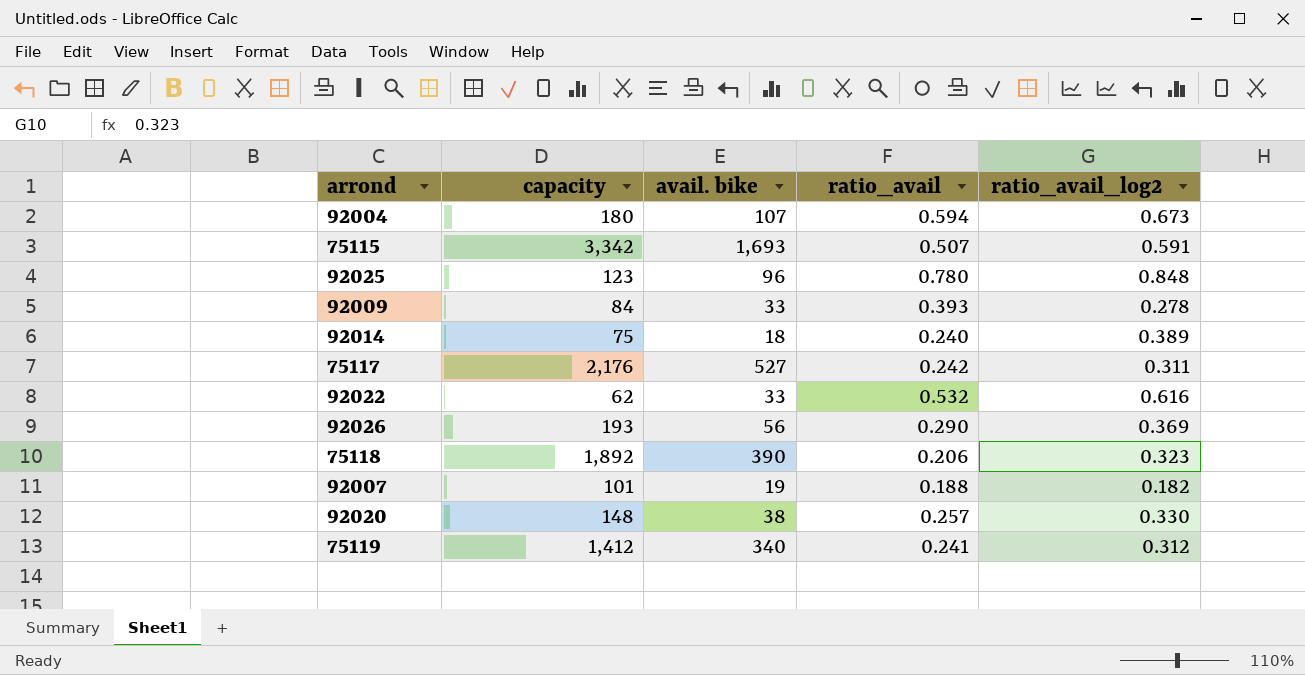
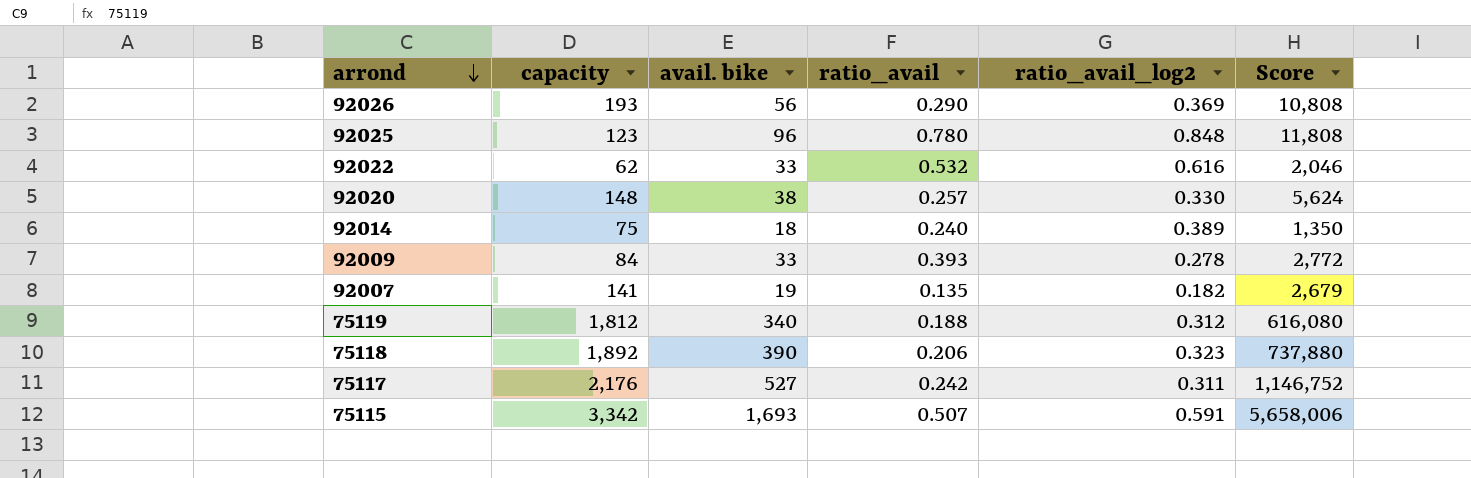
row order: none -> arrond descending
column Score | formula: none -> [capacity] * [avail. bike]
row 92004: 180 | 107 | 0.594 | 0.673 -> none
92007 | capacity: 101 -> 141
92007 | ratio_avail: 0.188 -> 0.135
75119 | capacity: 1,412 -> 1,812
75119 | ratio_avail: 0.241 -> 0.188

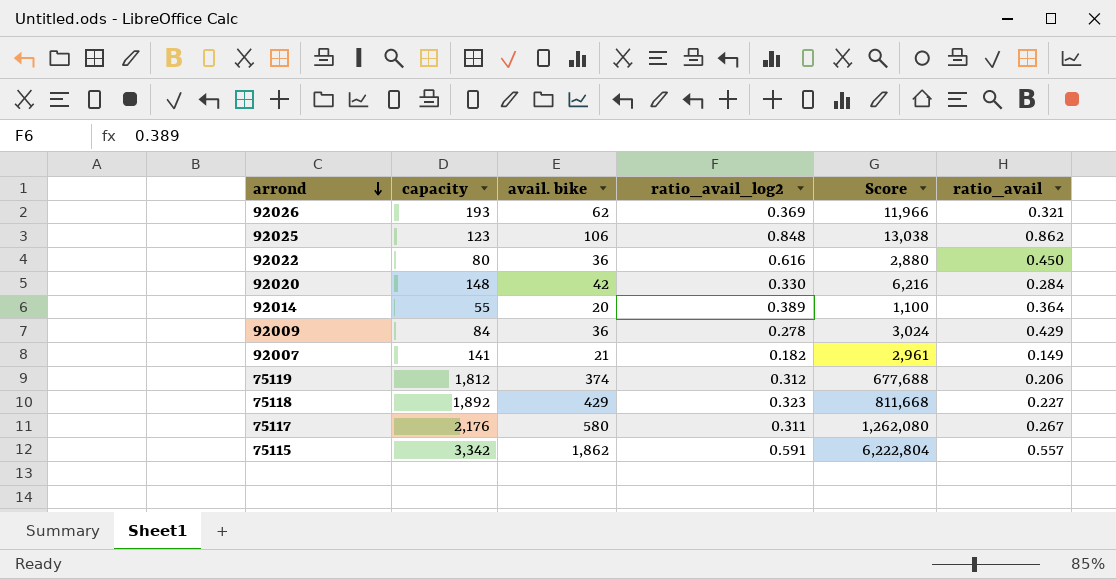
column ratio_avail | position: 4 -> 6
92026 | avail. bike: 56 -> 62
92026 | Score: 10,808 -> 11,966
92026 | ratio_avail: 0.290 -> 0.321
92025 | avail. bike: 96 -> 106
92025 | Score: 11,808 -> 13,038
92025 | ratio_avail: 0.780 -> 0.862
92022 | capacity: 62 -> 80
92022 | avail. bike: 33 -> 36
92022 | Score: 2,046 -> 2,880
92022 | ratio_avail: 0.532 -> 0.450
92020 | avail. bike: 38 -> 42
92020 | Score: 5,624 -> 6,216
92020 | ratio_avail: 0.257 -> 0.284
92014 | capacity: 75 -> 55
92014 | avail. bike: 18 -> 20
92014 | Score: 1,350 -> 1,100
92014 | ratio_avail: 0.240 -> 0.364
92009 | avail. bike: 33 -> 36
92009 | Score: 2,772 -> 3,024
92009 | ratio_avail: 0.393 -> 0.429
92007 | avail. bike: 19 -> 21
92007 | Score: 2,679 -> 2,961
92007 | ratio_avail: 0.135 -> 0.149
75119 | avail. bike: 340 -> 374
75119 | Score: 616,080 -> 677,688
75119 | ratio_avail: 0.188 -> 0.206
75118 | avail. bike: 390 -> 429
75118 | Score: 737,880 -> 811,668
75118 | ratio_avail: 0.206 -> 0.227
75117 | avail. bike: 527 -> 580
75117 | Score: 1,146,752 -> 1,262,080
75117 | ratio_avail: 0.242 -> 0.267
75115 | avail. bike: 1,693 -> 1,862
75115 | Score: 5,658,006 -> 6,222,804
75115 | ratio_avail: 0.507 -> 0.557

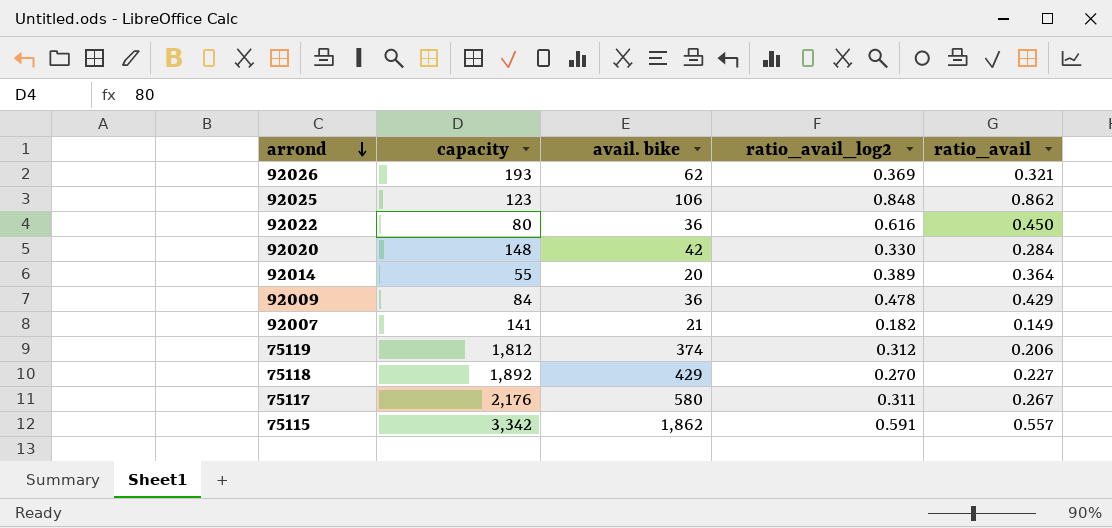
column Score | formula: [capacity] * [avail. bike] -> none
92009 | ratio_avail_log2: 0.278 -> 0.478
75118 | ratio_avail_log2: 0.323 -> 0.270

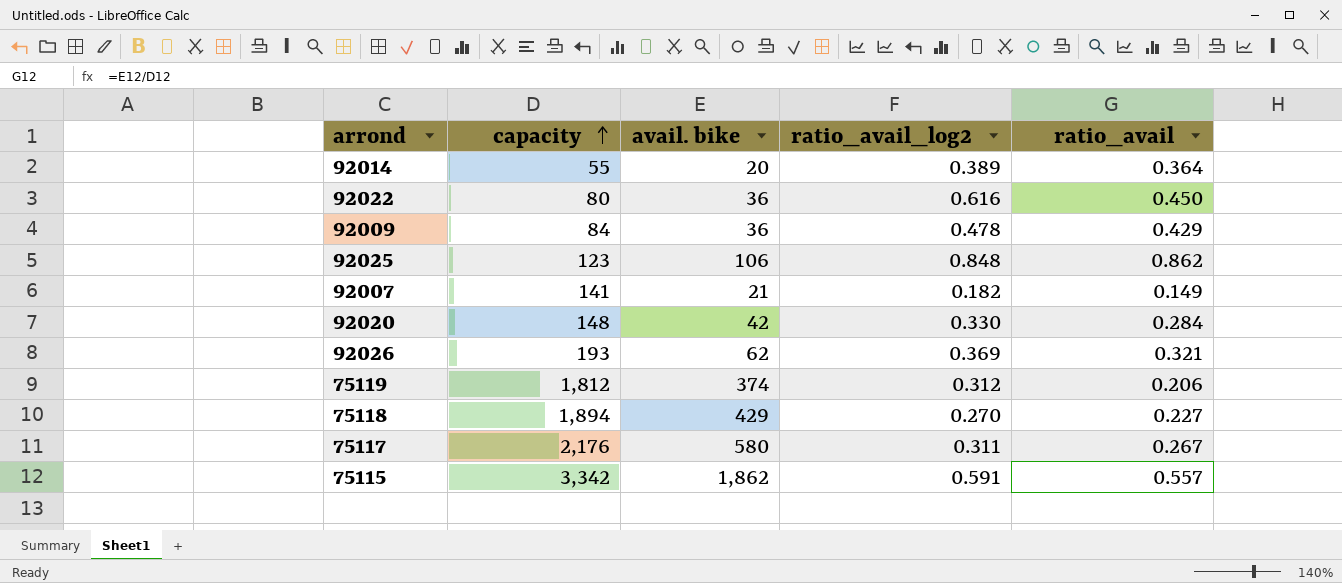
row order: arrond descending -> capacity ascending
75118 | capacity: 1,892 -> 1,894

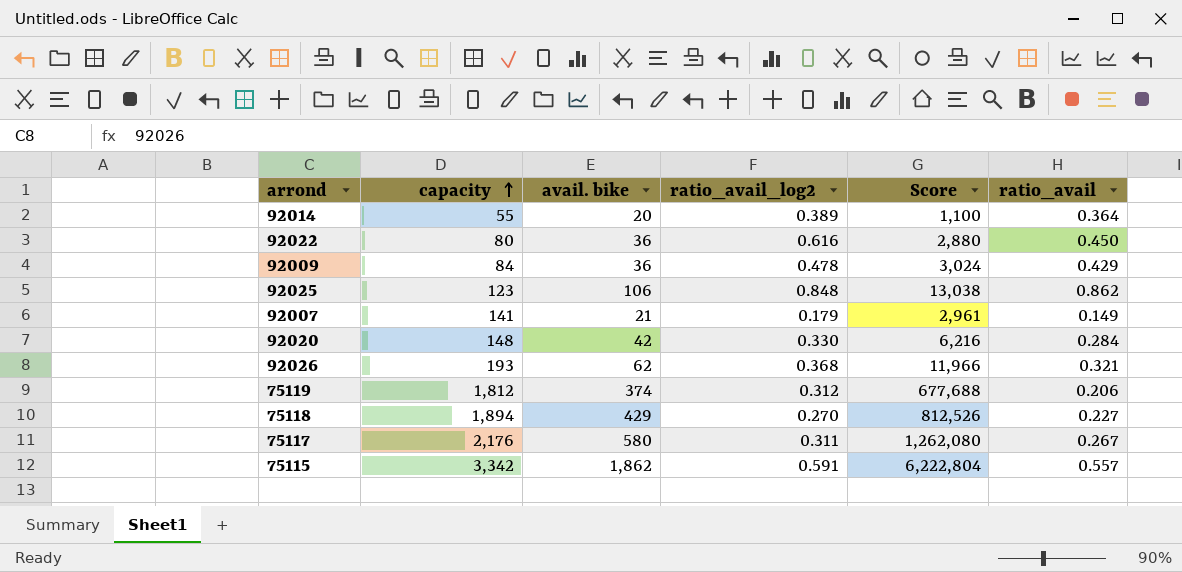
column Score | formula: none -> [capacity] * [avail. bike]
92007 | ratio_avail_log2: 0.182 -> 0.179
92026 | ratio_avail_log2: 0.369 -> 0.368

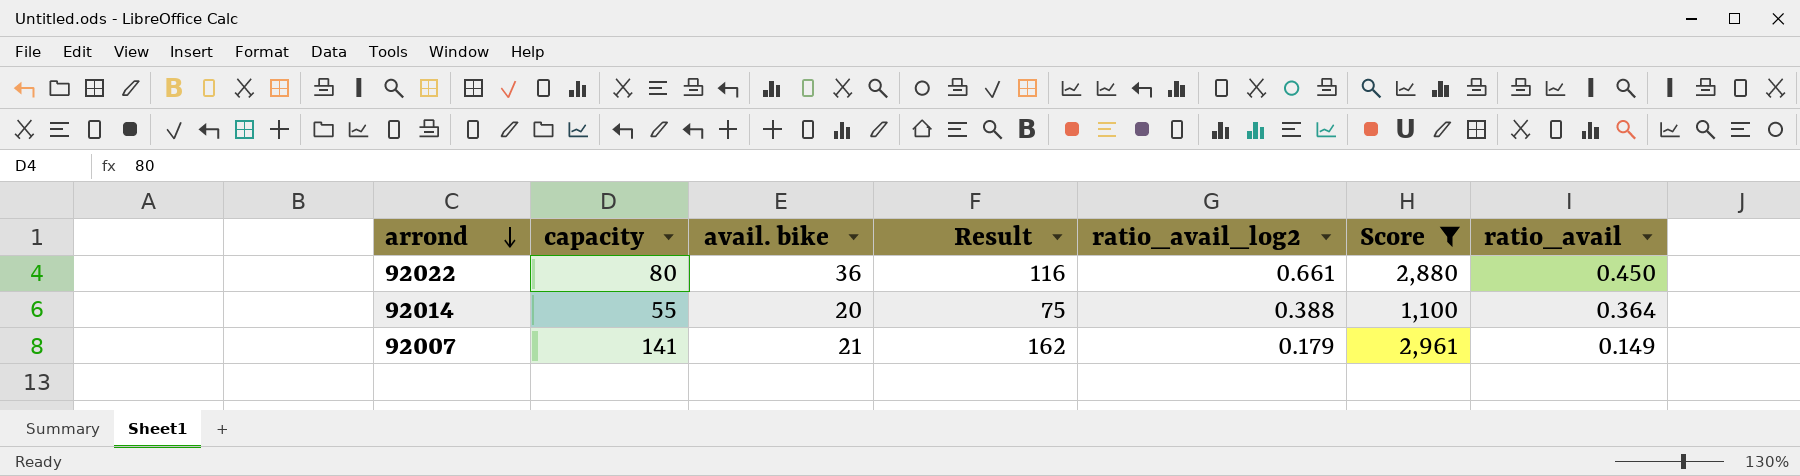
filter: none -> Score <= 2,961
row order: capacity ascending -> arrond descending
column Result | formula: none -> [capacity] + [avail. bike]
92022 | ratio_avail_log2: 0.616 -> 0.661
92014 | ratio_avail_log2: 0.389 -> 0.388

